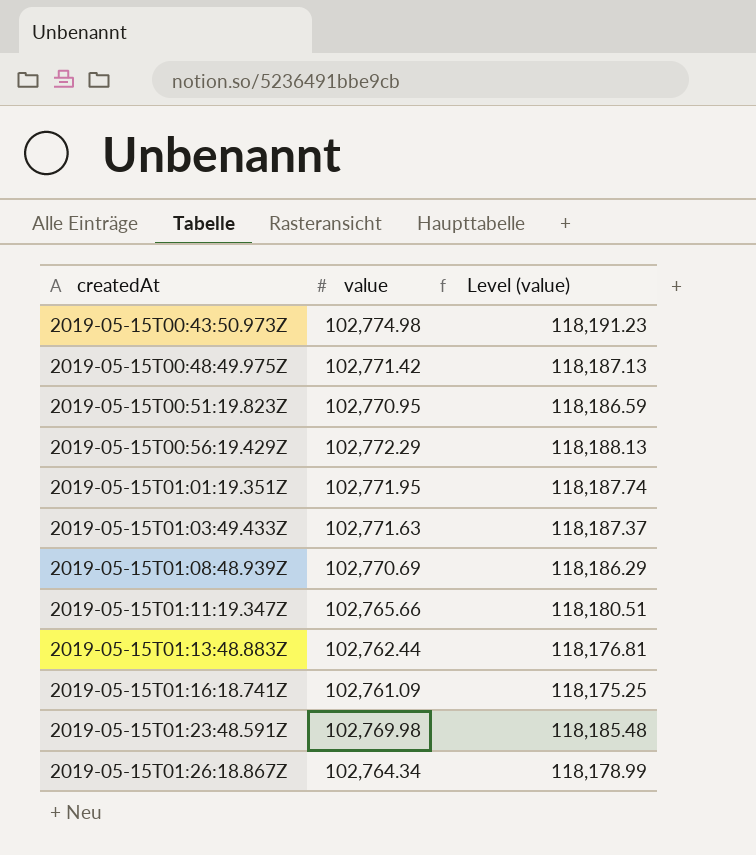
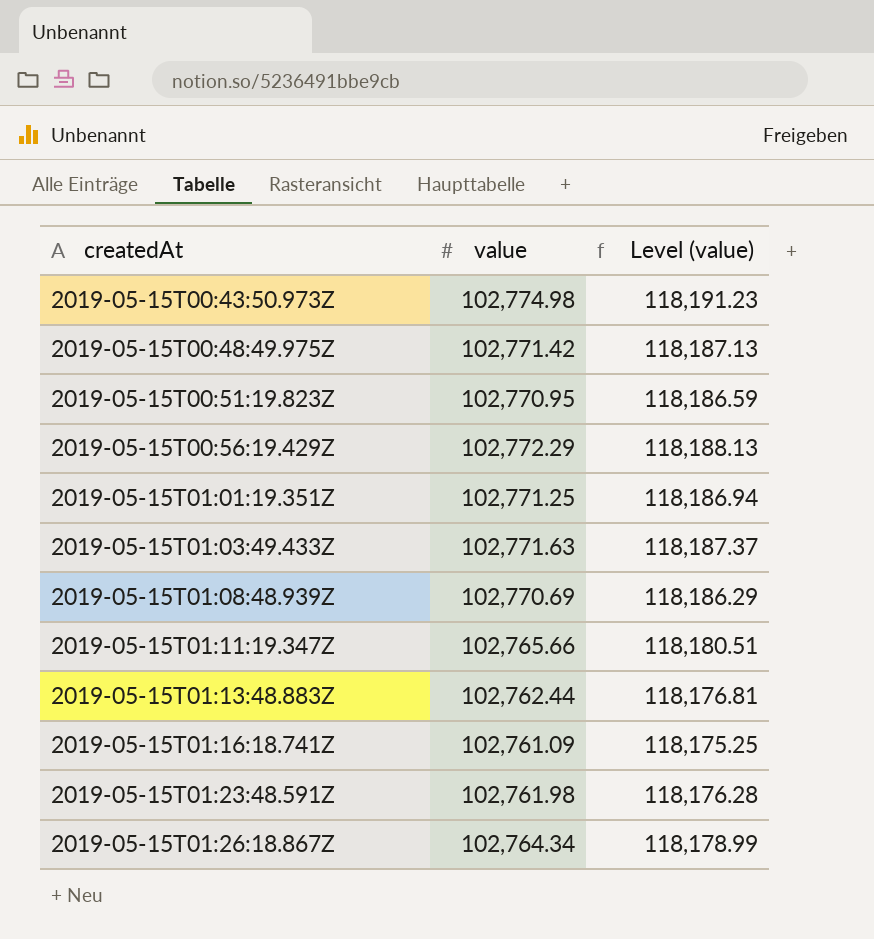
2019-05-15T01:01:19.351Z | value: 102,771.95 -> 102,771.25
2019-05-15T01:01:19.351Z | Level (value): 118,187.74 -> 118,186.94
2019-05-15T01:23:48.591Z | value: 102,769.98 -> 102,761.98
2019-05-15T01:23:48.591Z | Level (value): 118,185.48 -> 118,176.28

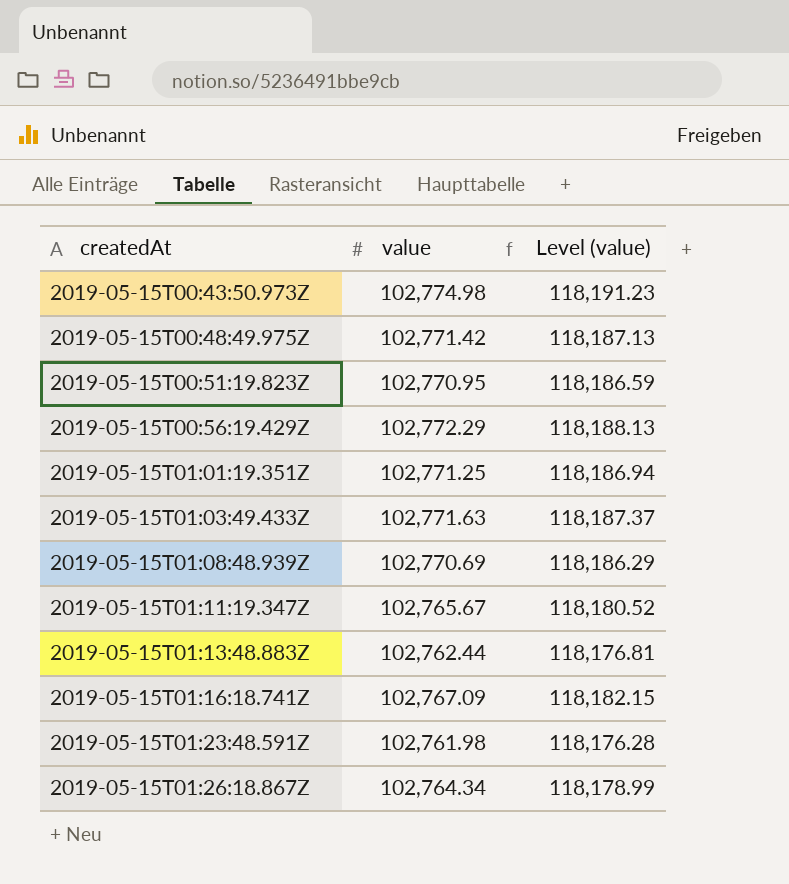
2019-05-15T01:11:19.347Z | value: 102,765.66 -> 102,765.67
2019-05-15T01:11:19.347Z | Level (value): 118,180.51 -> 118,180.52
2019-05-15T01:16:18.741Z | value: 102,761.09 -> 102,767.09
2019-05-15T01:16:18.741Z | Level (value): 118,175.25 -> 118,182.15

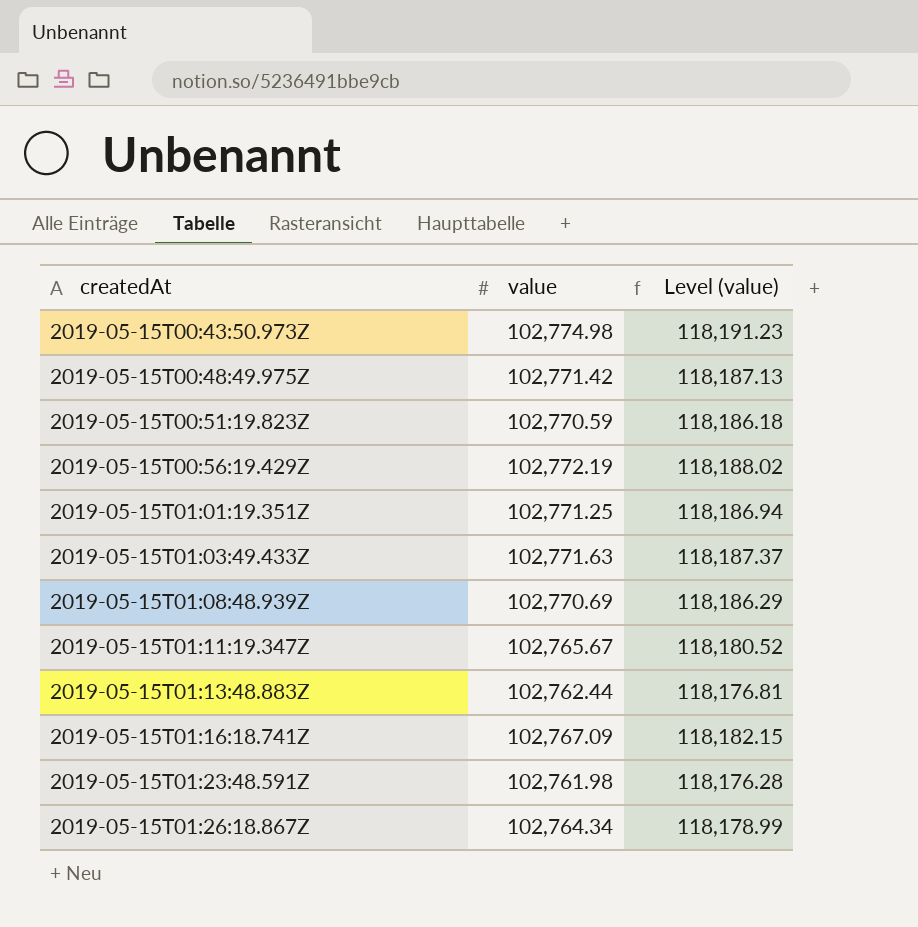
2019-05-15T00:51:19.823Z | value: 102,770.95 -> 102,770.59
2019-05-15T00:51:19.823Z | Level (value): 118,186.59 -> 118,186.18
2019-05-15T00:56:19.429Z | value: 102,772.29 -> 102,772.19
2019-05-15T00:56:19.429Z | Level (value): 118,188.13 -> 118,188.02

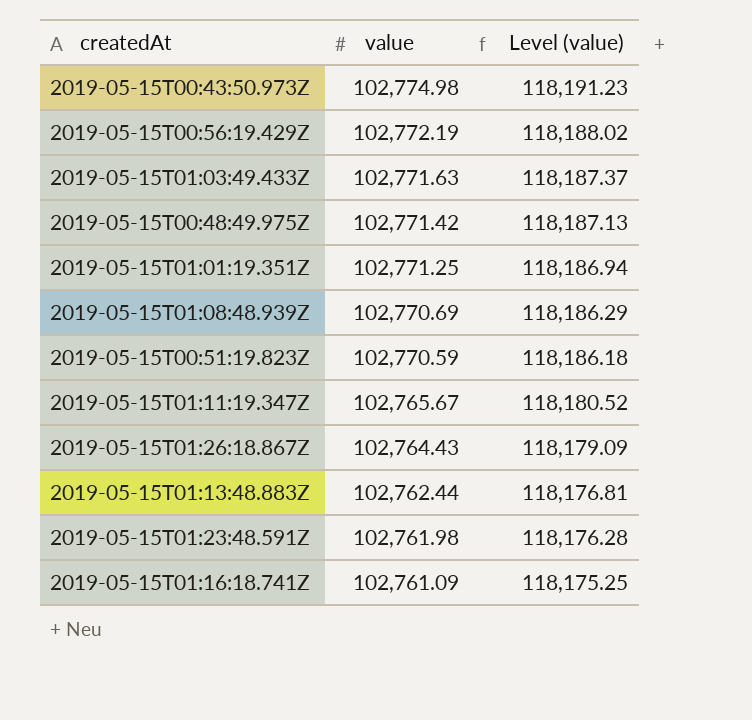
row order: createdAt ascending -> value descending
2019-05-15T01:26:18.867Z | value: 102,764.34 -> 102,764.43
2019-05-15T01:26:18.867Z | Level (value): 118,178.99 -> 118,179.09
2019-05-15T01:16:18.741Z | value: 102,767.09 -> 102,761.09
2019-05-15T01:16:18.741Z | Level (value): 118,182.15 -> 118,175.25

